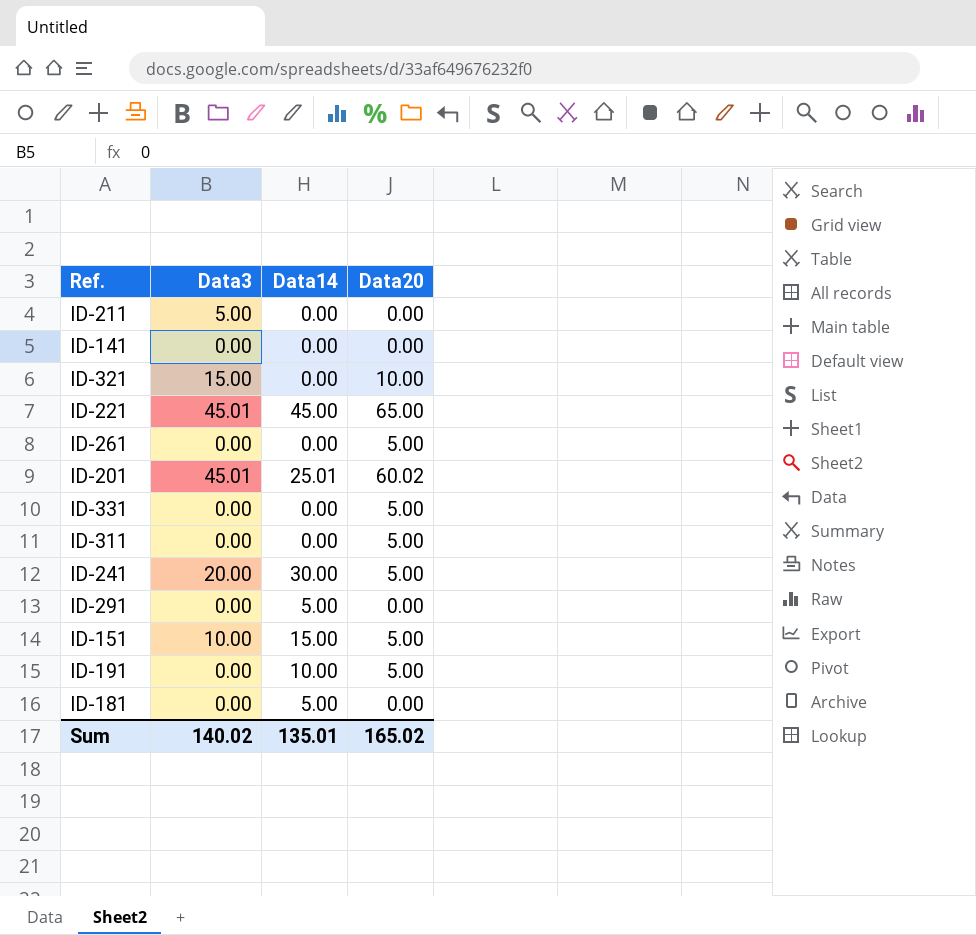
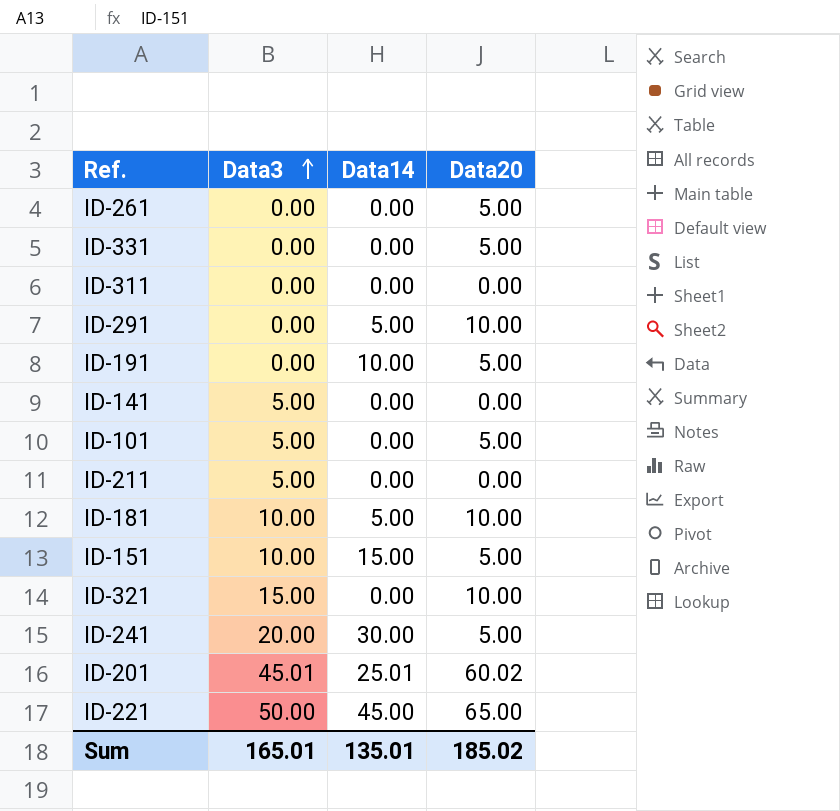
row order: none -> Data3 ascending
ID-311 | Data20: 5.00 -> 0.00
ID-291 | Data20: 0.00 -> 10.00
ID-141 | Data3: 0.00 -> 5.00
row ID-101: none -> 5.00 | 0.00 | 5.00
ID-181 | Data3: 0.00 -> 10.00
ID-181 | Data20: 0.00 -> 10.00
ID-221 | Data3: 45.01 -> 50.00
Sum | Data3: 140.02 -> 165.01
Sum | Data20: 165.02 -> 185.02

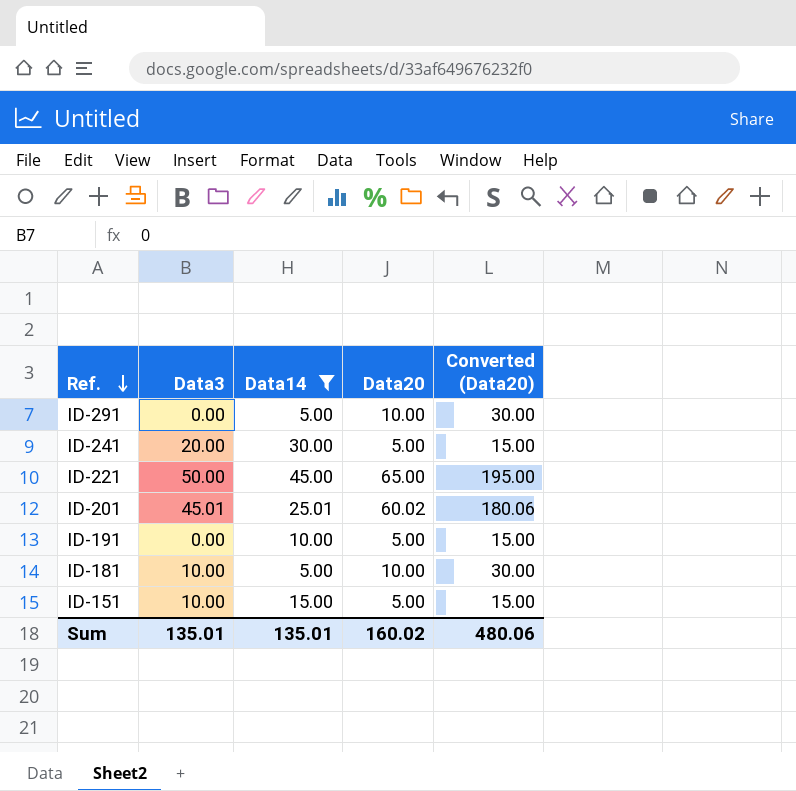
filter: none -> Data14 != 0.00
row order: Data3 ascending -> Ref. descending
column Converted (Data20) | formula: none -> [Data20] * 3
Sum | Data3: 165.01 -> 135.01
Sum | Data20: 185.02 -> 160.02

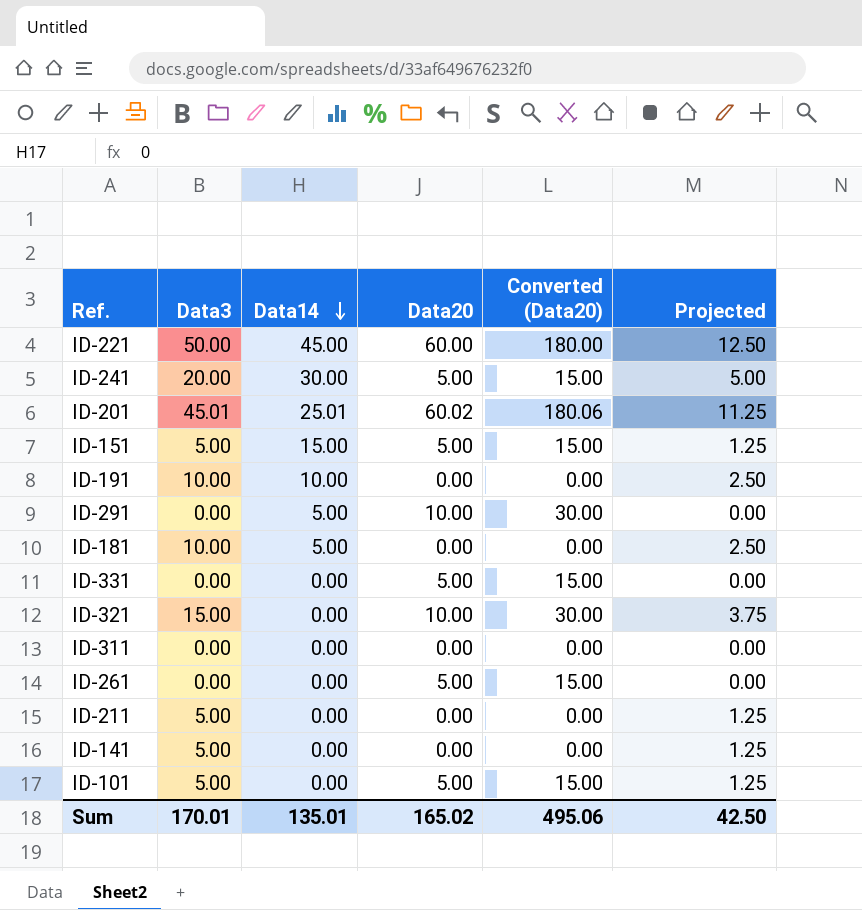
filter: Data14 != 0.00 -> none
row order: Ref. descending -> Data14 descending
column Projected | formula: none -> [Data3] * 0.25
ID-221 | Data20: 65.00 -> 60.00
ID-221 | Converted (Data20): 195.00 -> 180.00
ID-151 | Data3: 10.00 -> 5.00
ID-191 | Data3: 0.00 -> 10.00
ID-191 | Data20: 5.00 -> 0.00
ID-191 | Converted (Data20): 15.00 -> 0.00
ID-181 | Data20: 10.00 -> 0.00
ID-181 | Converted (Data20): 30.00 -> 0.00
Sum | Data3: 135.01 -> 170.01
Sum | Data20: 160.02 -> 165.02
Sum | Converted (Data20): 480.06 -> 495.06

